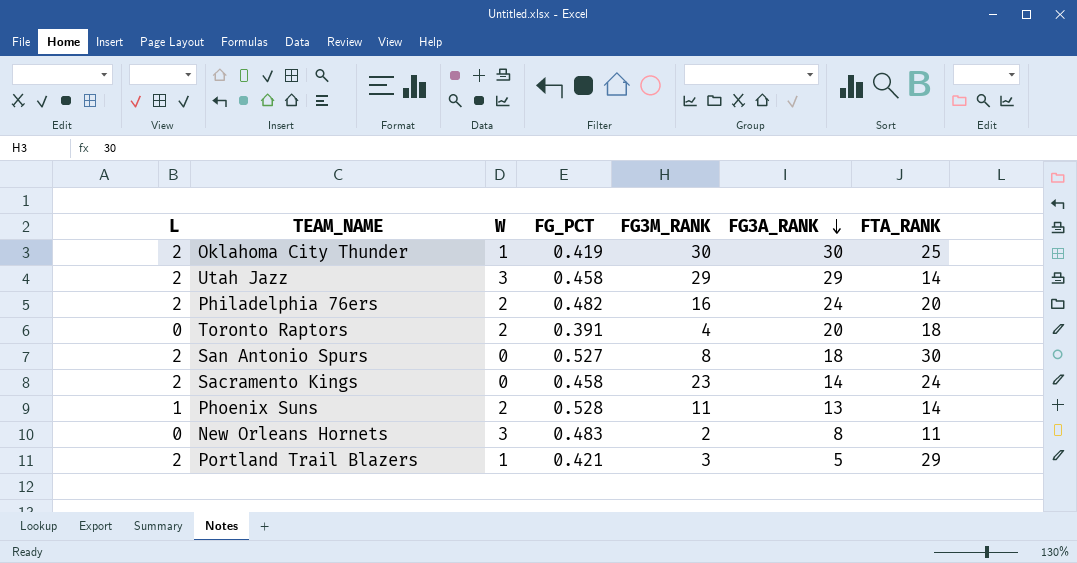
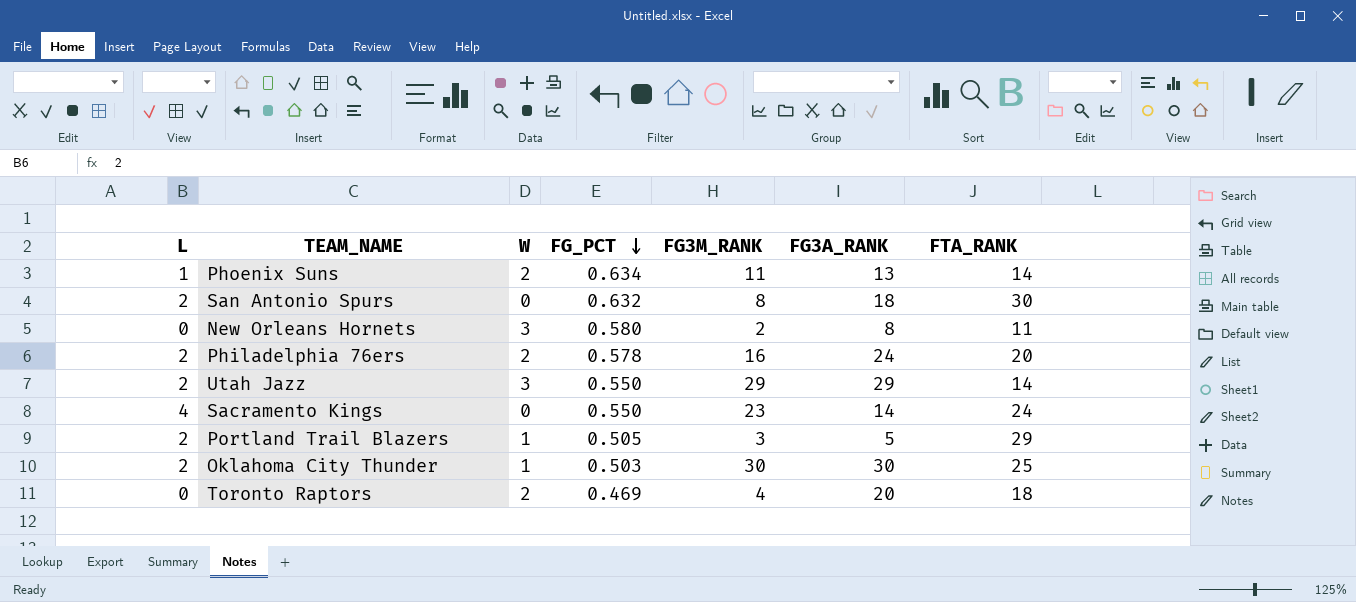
row order: FG3A_RANK descending -> FG_PCT descending
Phoenix Suns | FG_PCT: 0.528 -> 0.634
San Antonio Spurs | FG_PCT: 0.527 -> 0.632
New Orleans Hornets | FG_PCT: 0.483 -> 0.580
Philadelphia 76ers | FG_PCT: 0.482 -> 0.578
Utah Jazz | FG_PCT: 0.458 -> 0.550
Sacramento Kings | L: 2 -> 4
Sacramento Kings | FG_PCT: 0.458 -> 0.550
Portland Trail Blazers | FG_PCT: 0.421 -> 0.505
Oklahoma City Thunder | FG_PCT: 0.419 -> 0.503
Toronto Raptors | FG_PCT: 0.391 -> 0.469

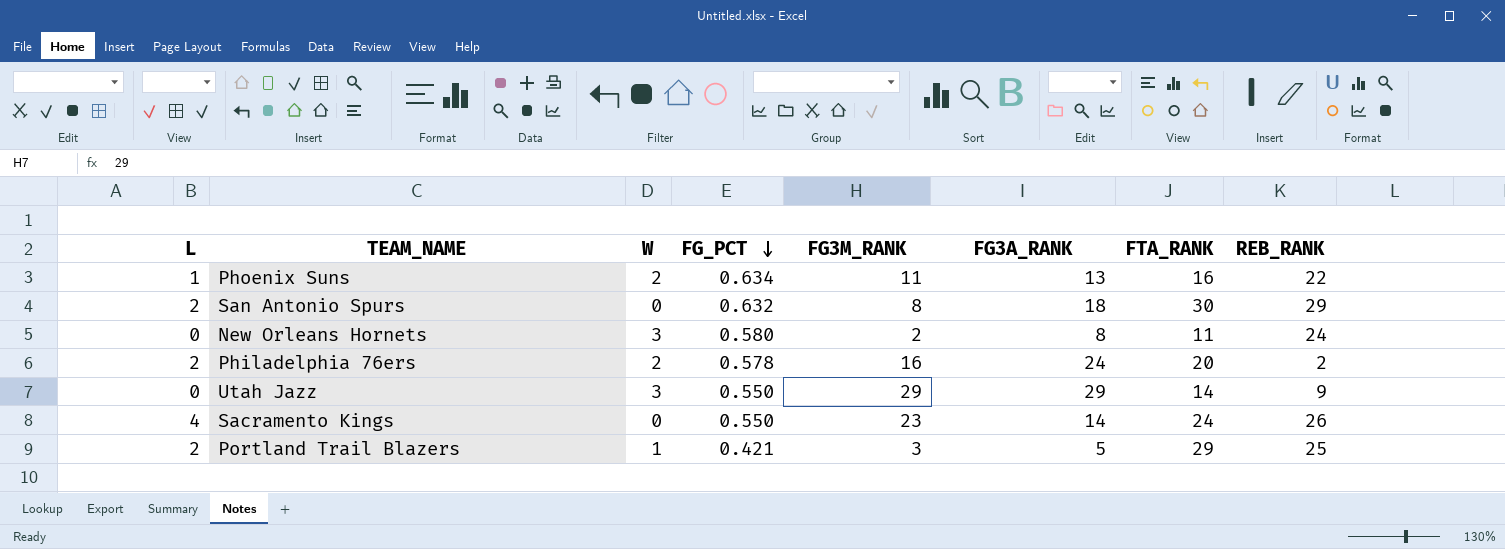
column REB_RANK | position: none -> 8
row Oklahoma City Thunder: 2 | 1 | 0.503 | 30 | 30 | 25 -> none
row Toronto Raptors: 0 | 2 | 0.469 | 4 | 20 | 18 -> none
Phoenix Suns | FTA_RANK: 14 -> 16
Utah Jazz | L: 2 -> 0
Portland Trail Blazers | FG_PCT: 0.505 -> 0.421

